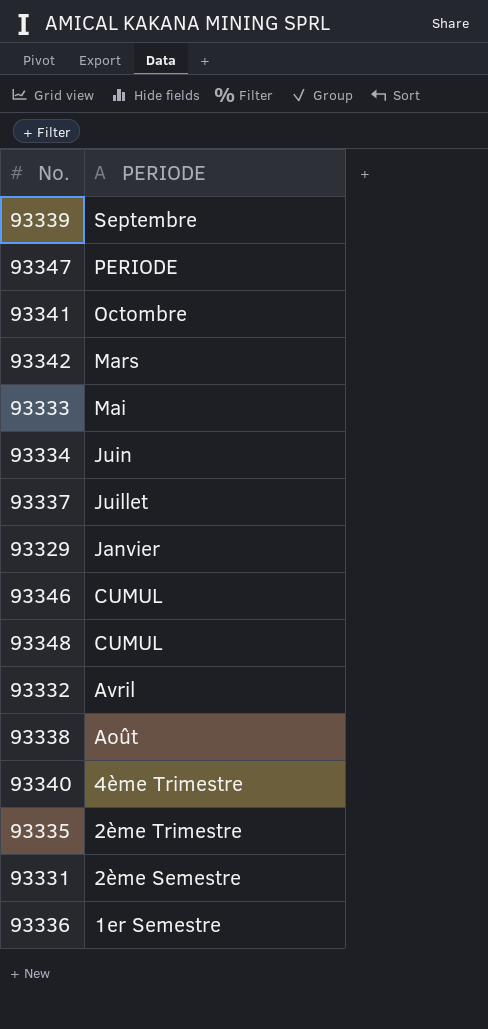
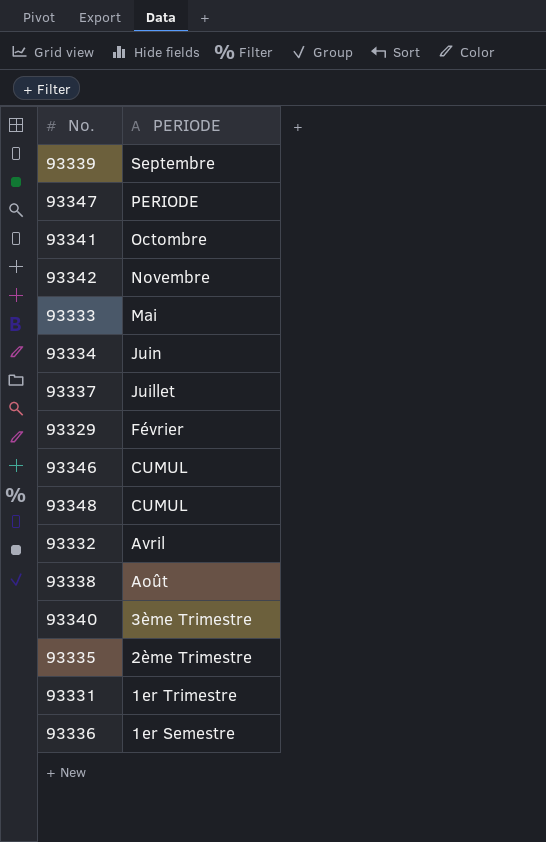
93342 | PERIODE: Mars -> Novembre
93329 | PERIODE: Janvier -> Février
93340 | PERIODE: 4ème Trimestre -> 3ème Trimestre
93331 | PERIODE: 2ème Semestre -> 1er Trimestre

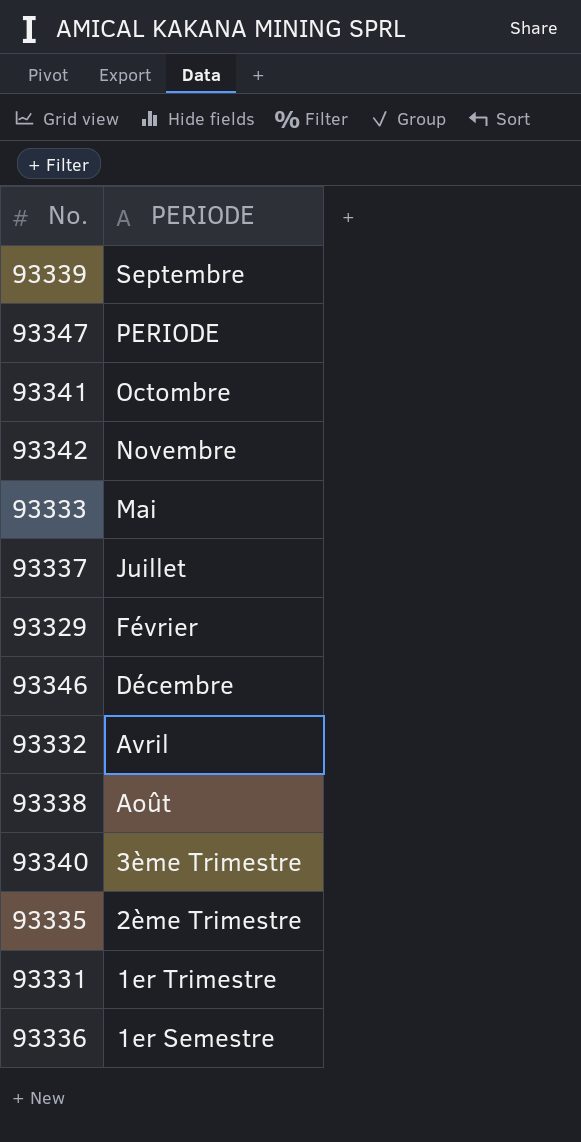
row 93334: Juin -> none
row 93348: CUMUL -> none
93346 | PERIODE: CUMUL -> Décembre

